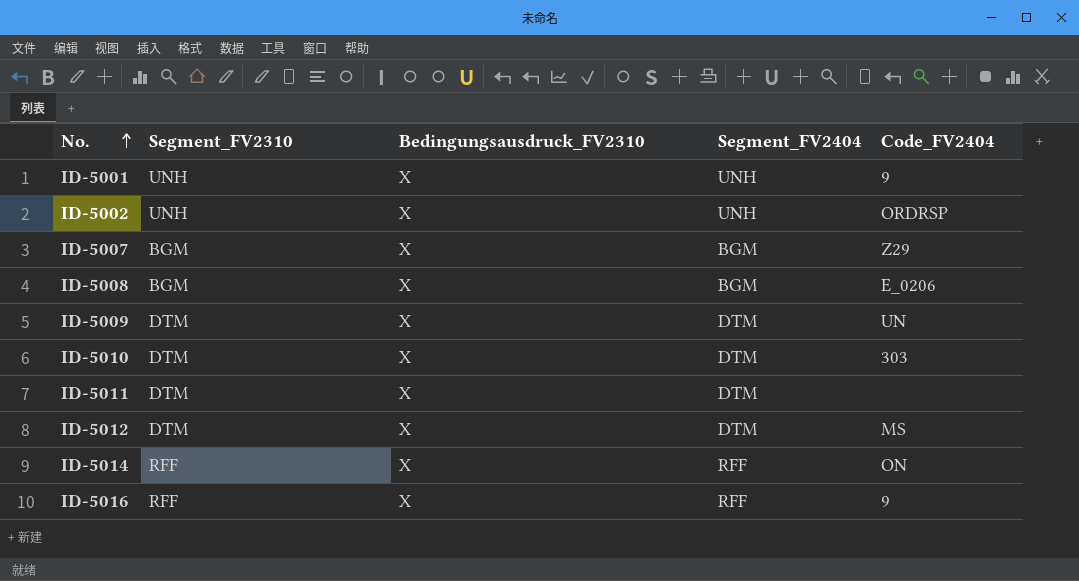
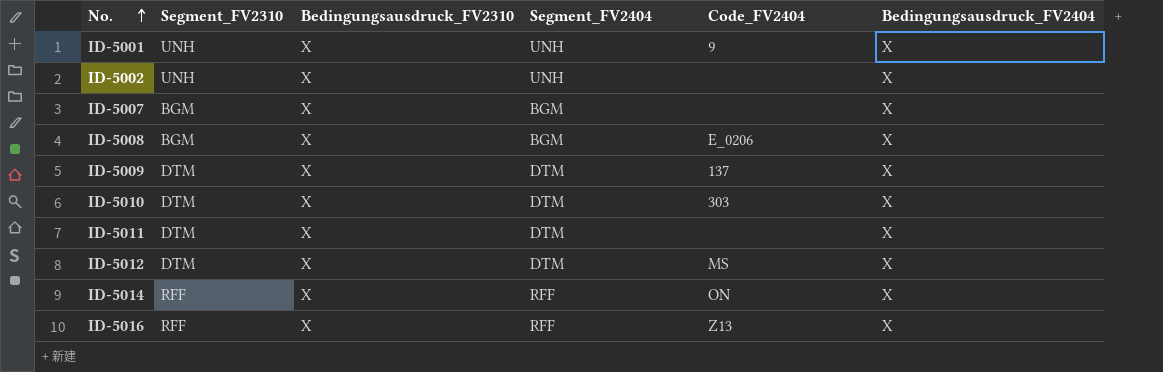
column Bedingungsausdruck_FV2404 | position: none -> 6
ID-5002 | Code_FV2404: ORDRSP -> none
ID-5007 | Code_FV2404: Z29 -> none
ID-5009 | Code_FV2404: UN -> 137
ID-5016 | Code_FV2404: 9 -> Z13

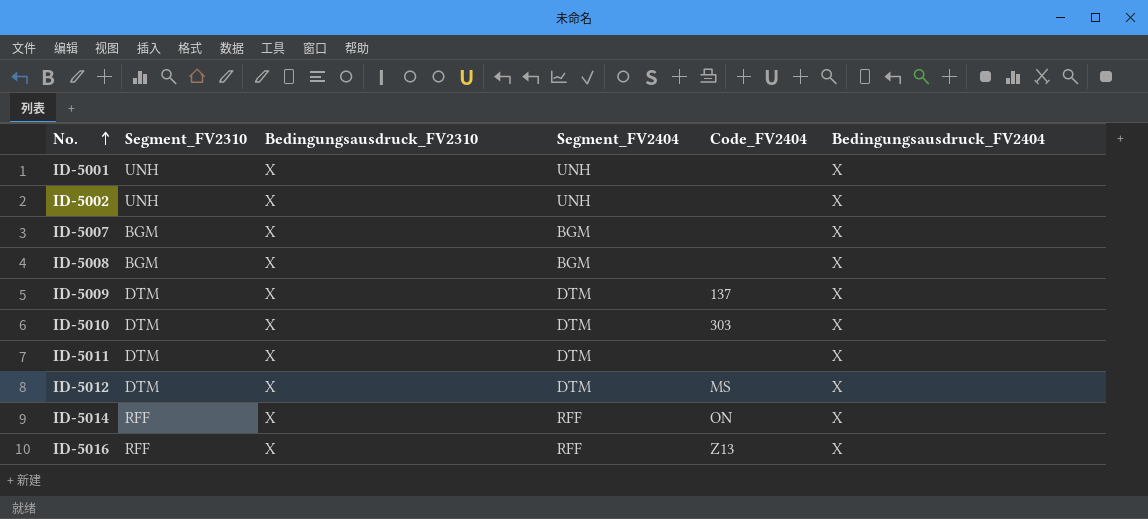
ID-5001 | Code_FV2404: 9 -> none
ID-5008 | Code_FV2404: E_0206 -> none

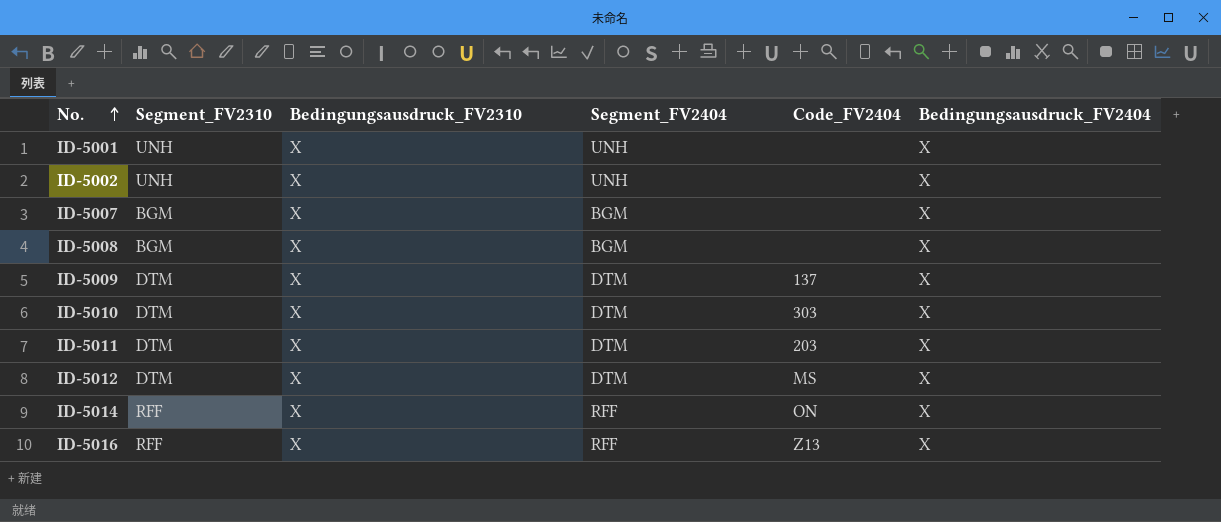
ID-5011 | Code_FV2404: none -> 203

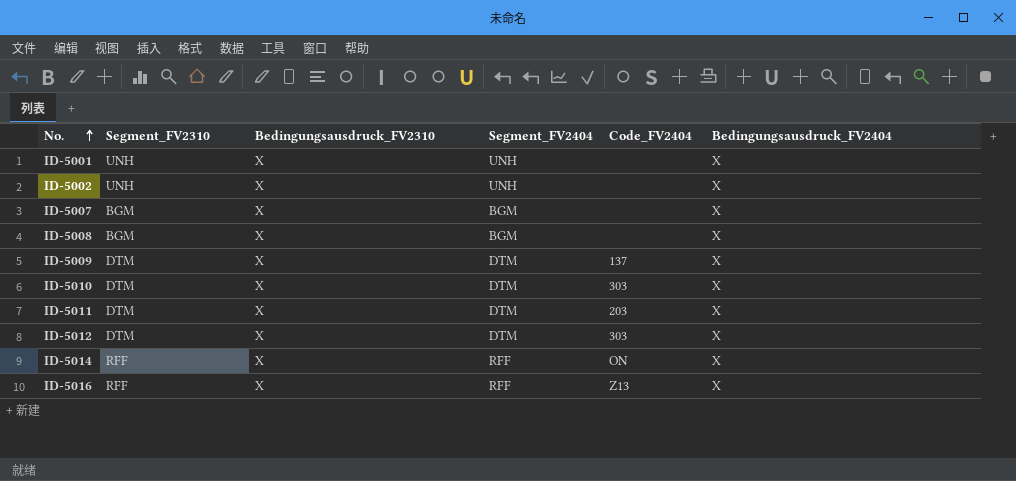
ID-5012 | Code_FV2404: MS -> 303

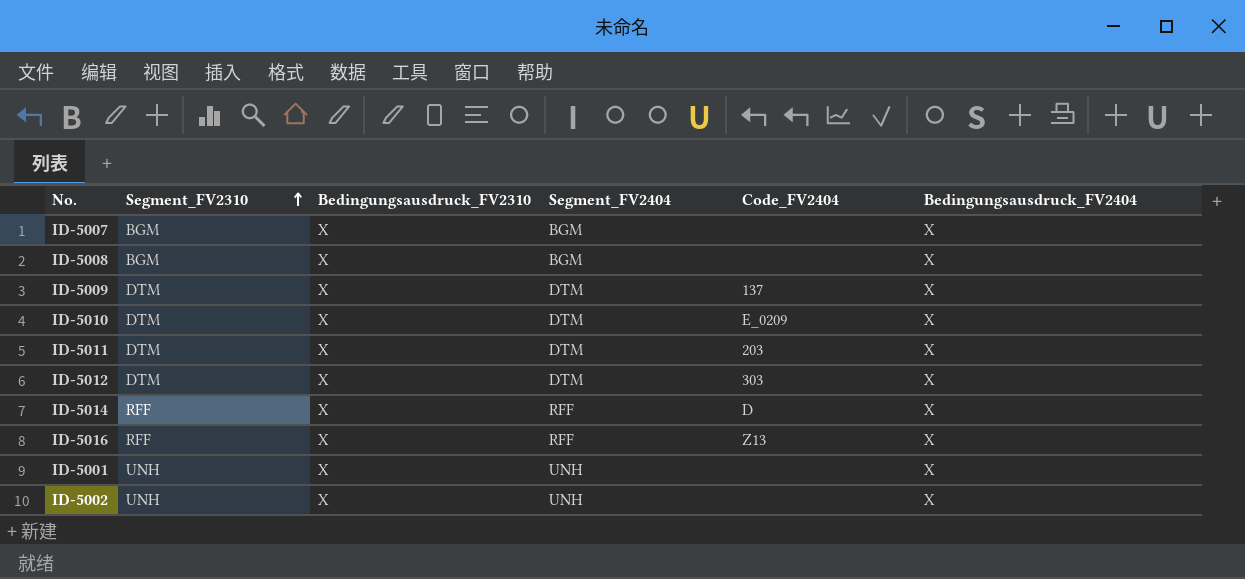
row order: No. ascending -> Segment_FV2310 ascending
ID-5010 | Code_FV2404: 303 -> E_0209
ID-5014 | Code_FV2404: ON -> D

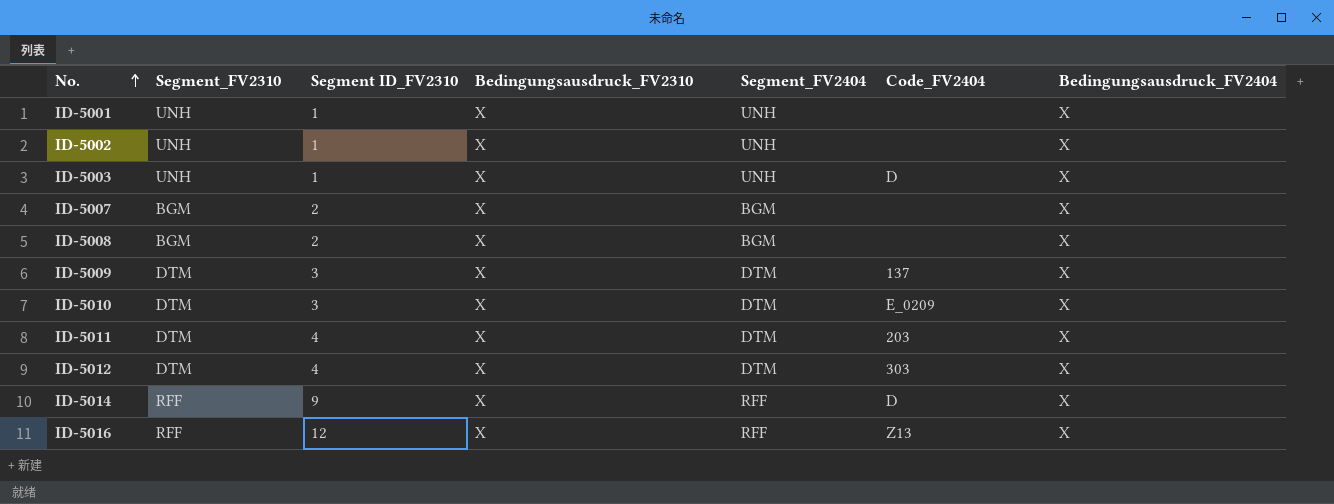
row order: Segment_FV2310 ascending -> No. ascending
column Segment ID_FV2310 | position: none -> 3
row ID-5003: none -> UNH | 1 | X | UNH | D | X

